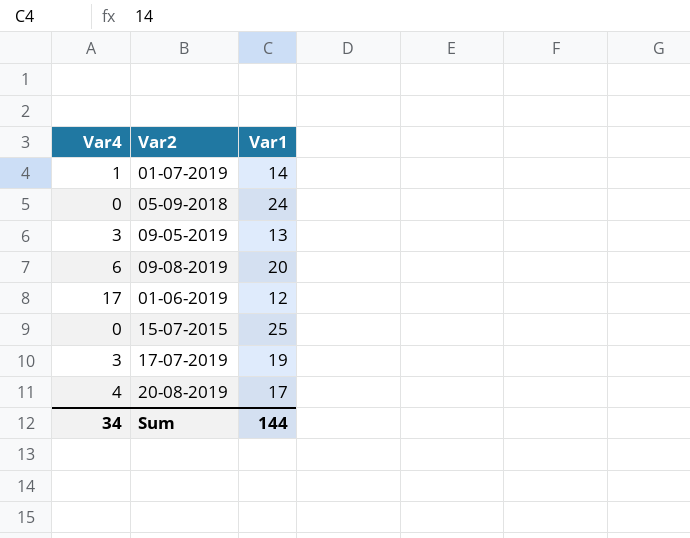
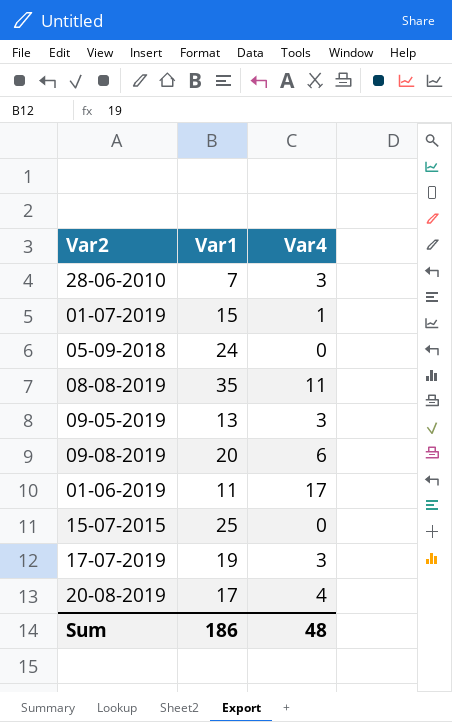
column Var4 | position: 1 -> 3
row 28-06-2010: none -> 7 | 3
01-07-2019 | Var1: 14 -> 15
row 08-08-2019: none -> 35 | 11
01-06-2019 | Var1: 12 -> 11
Sum | Var1: 144 -> 186
Sum | Var4: 34 -> 48

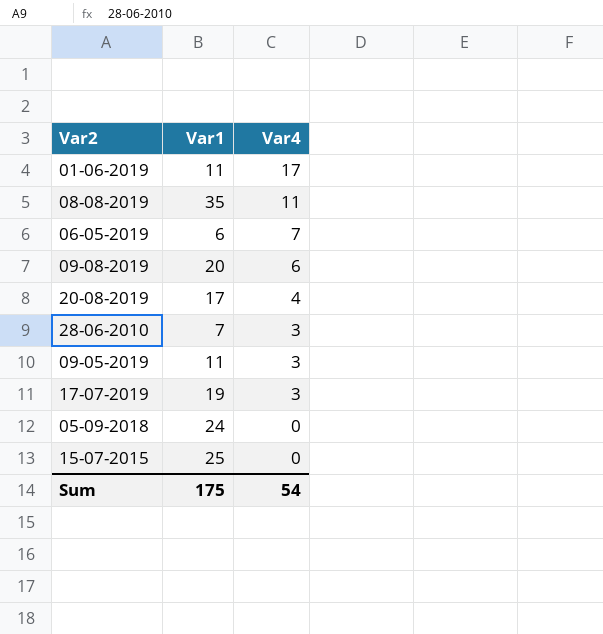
row order: none -> Var4 descending
row 01-07-2019: 15 | 1 -> none
row 06-05-2019: none -> 6 | 7
09-05-2019 | Var1: 13 -> 11
Sum | Var1: 186 -> 175
Sum | Var4: 48 -> 54

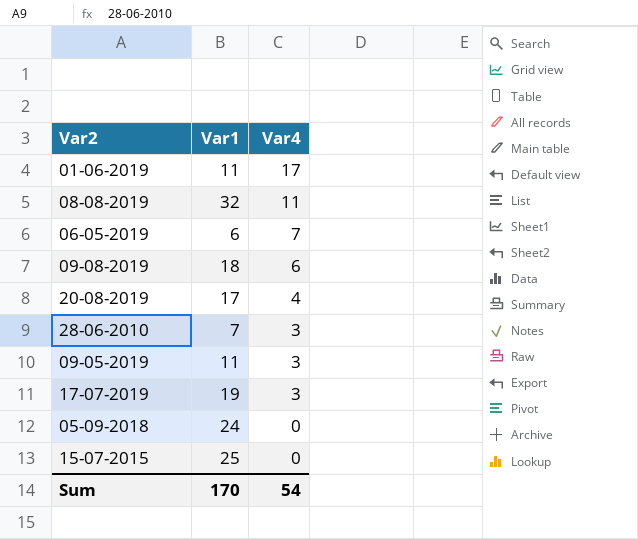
08-08-2019 | Var1: 35 -> 32
09-08-2019 | Var1: 20 -> 18
Sum | Var1: 175 -> 170

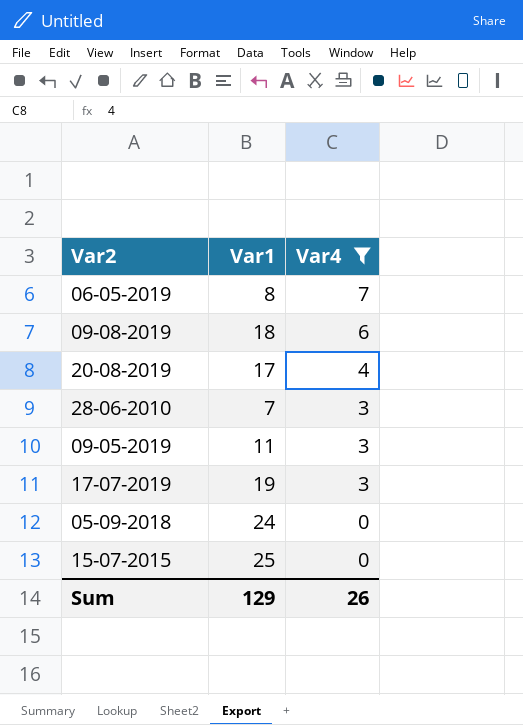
filter: none -> Var4 <= 7
06-05-2019 | Var1: 6 -> 8
Sum | Var1: 170 -> 129
Sum | Var4: 54 -> 26

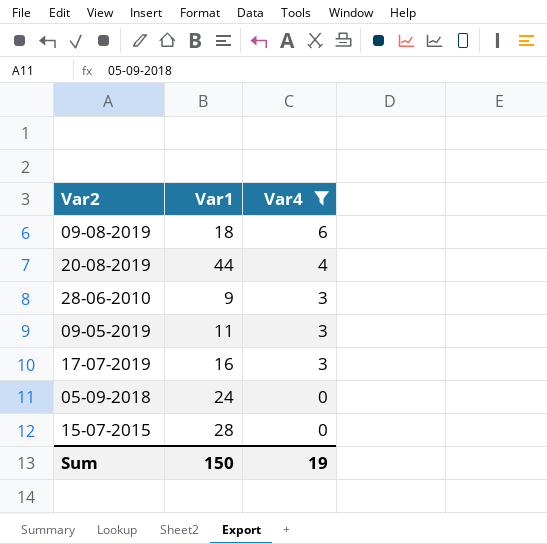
row 06-05-2019: 8 | 7 -> none
20-08-2019 | Var1: 17 -> 44
28-06-2010 | Var1: 7 -> 9
17-07-2019 | Var1: 19 -> 16
15-07-2015 | Var1: 25 -> 28
Sum | Var1: 129 -> 150
Sum | Var4: 26 -> 19

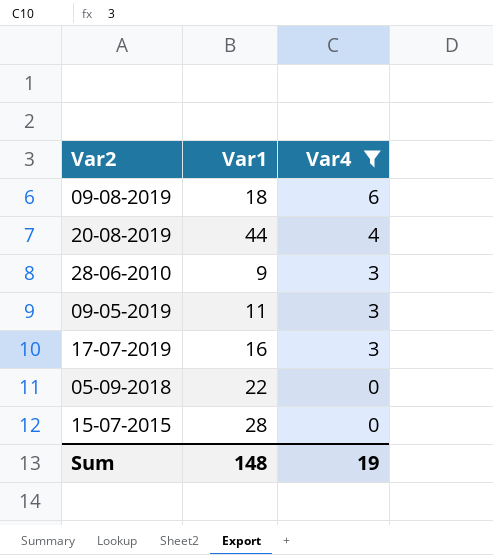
05-09-2018 | Var1: 24 -> 22
Sum | Var1: 150 -> 148

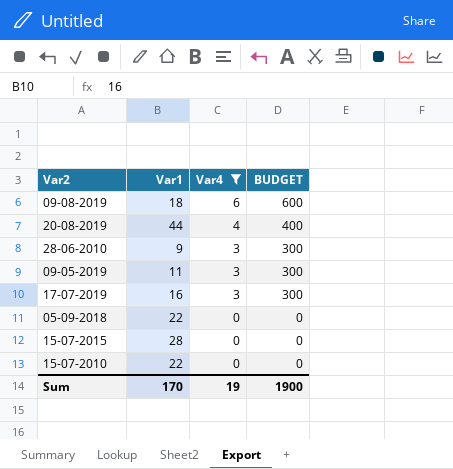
column BUDGET | formula: none -> [Var4] * 100
row 15-07-2010: none -> 22 | 0 | 0
Sum | Var1: 148 -> 170

